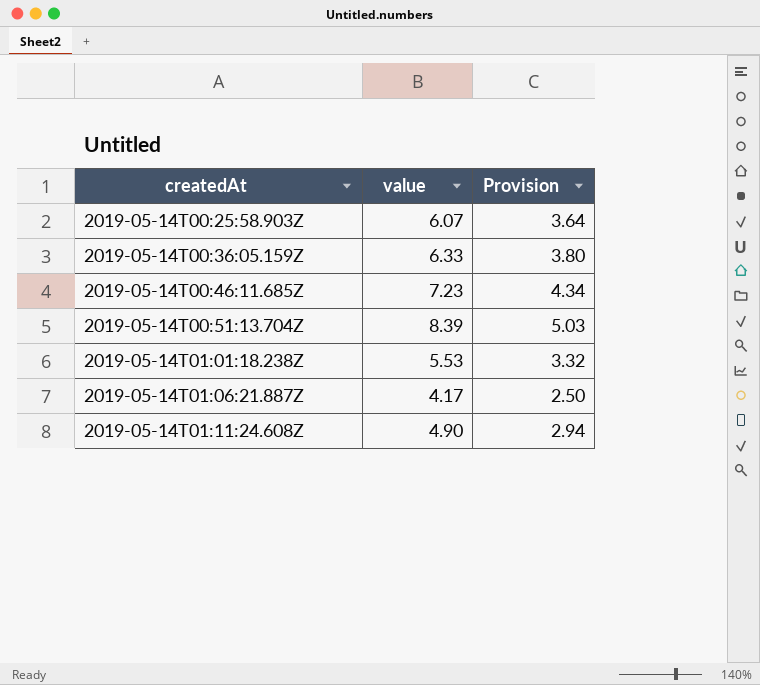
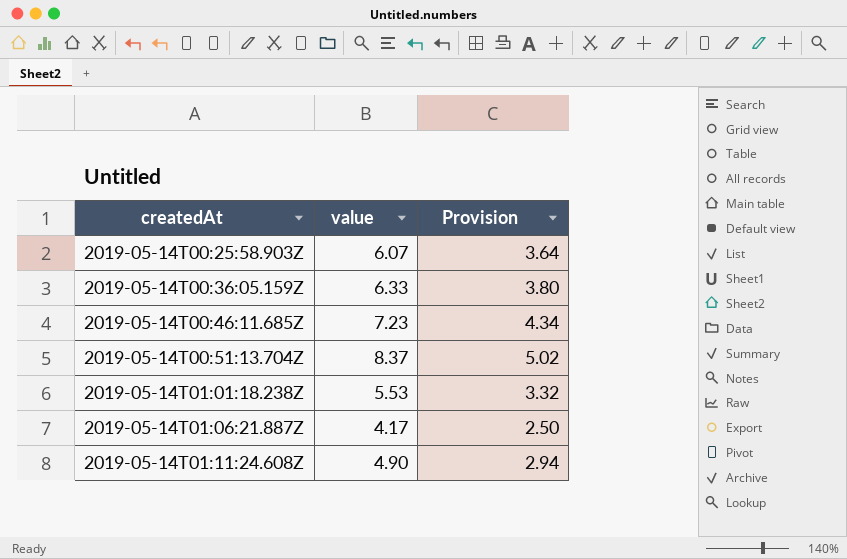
2019-05-14T00:51:13.704Z | value: 8.39 -> 8.37
2019-05-14T00:51:13.704Z | Provision: 5.03 -> 5.02

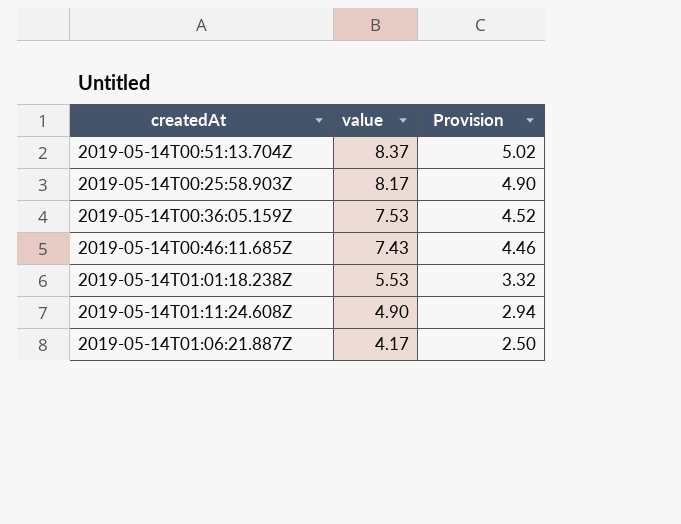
row order: createdAt ascending -> value descending
2019-05-14T00:25:58.903Z | value: 6.07 -> 8.17
2019-05-14T00:25:58.903Z | Provision: 3.64 -> 4.90
2019-05-14T00:36:05.159Z | value: 6.33 -> 7.53
2019-05-14T00:36:05.159Z | Provision: 3.80 -> 4.52
2019-05-14T00:46:11.685Z | value: 7.23 -> 7.43
2019-05-14T00:46:11.685Z | Provision: 4.34 -> 4.46

